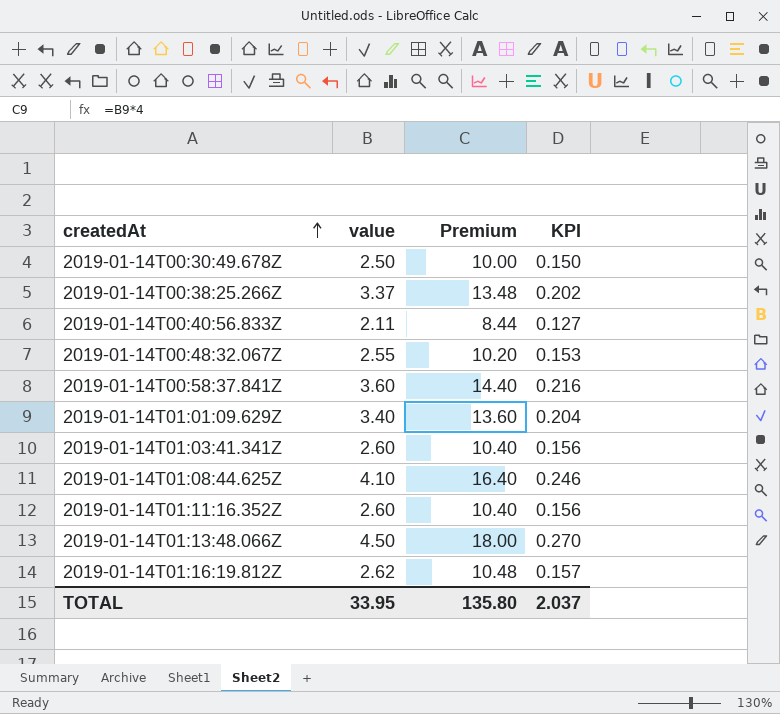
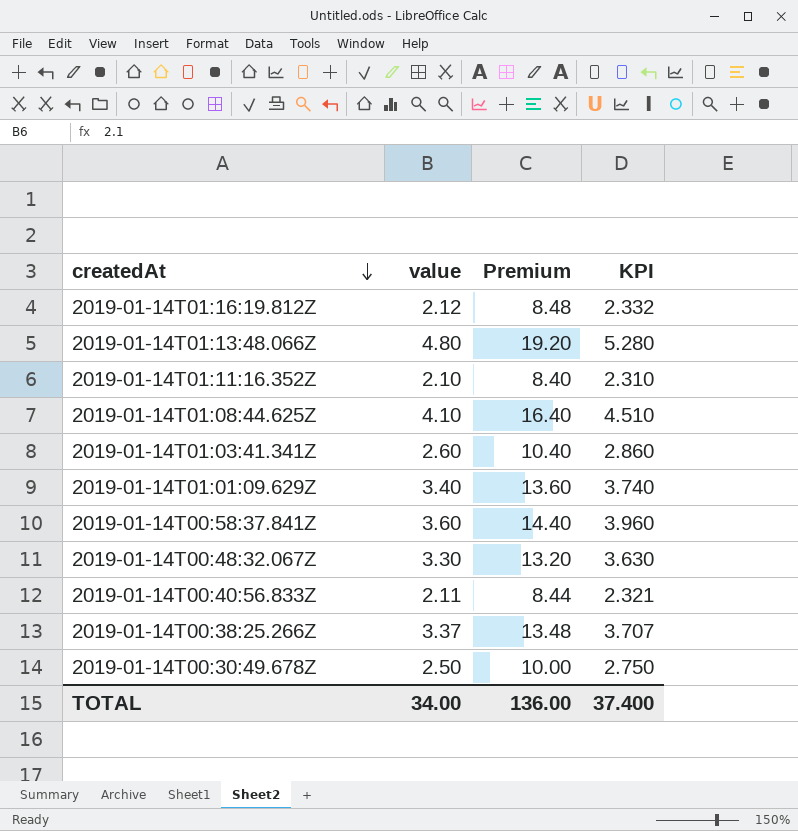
row order: createdAt ascending -> createdAt descending
column KPI | formula: [value] * 0.06 -> [value] * 1.1
2019-01-14T01:16:19.812Z | value: 2.62 -> 2.12
2019-01-14T01:16:19.812Z | Premium: 10.48 -> 8.48
2019-01-14T01:13:48.066Z | value: 4.50 -> 4.80
2019-01-14T01:13:48.066Z | Premium: 18.00 -> 19.20
2019-01-14T01:11:16.352Z | value: 2.60 -> 2.10
2019-01-14T01:11:16.352Z | Premium: 10.40 -> 8.40
2019-01-14T00:48:32.067Z | value: 2.55 -> 3.30
2019-01-14T00:48:32.067Z | Premium: 10.20 -> 13.20
TOTAL | value: 33.95 -> 34.00
TOTAL | Premium: 135.80 -> 136.00
TOTAL | KPI: 2.037 -> 37.400

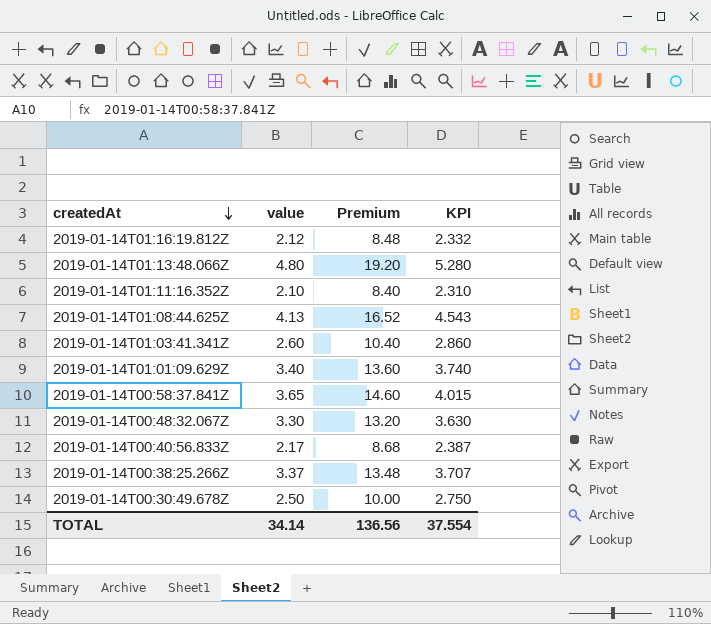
2019-01-14T01:08:44.625Z | value: 4.10 -> 4.13
2019-01-14T01:08:44.625Z | Premium: 16.40 -> 16.52
2019-01-14T01:08:44.625Z | KPI: 4.510 -> 4.543
2019-01-14T00:58:37.841Z | value: 3.60 -> 3.65
2019-01-14T00:58:37.841Z | Premium: 14.40 -> 14.60
2019-01-14T00:58:37.841Z | KPI: 3.960 -> 4.015
2019-01-14T00:40:56.833Z | value: 2.11 -> 2.17
2019-01-14T00:40:56.833Z | Premium: 8.44 -> 8.68
2019-01-14T00:40:56.833Z | KPI: 2.321 -> 2.387
TOTAL | value: 34.00 -> 34.14
TOTAL | Premium: 136.00 -> 136.56
TOTAL | KPI: 37.400 -> 37.554

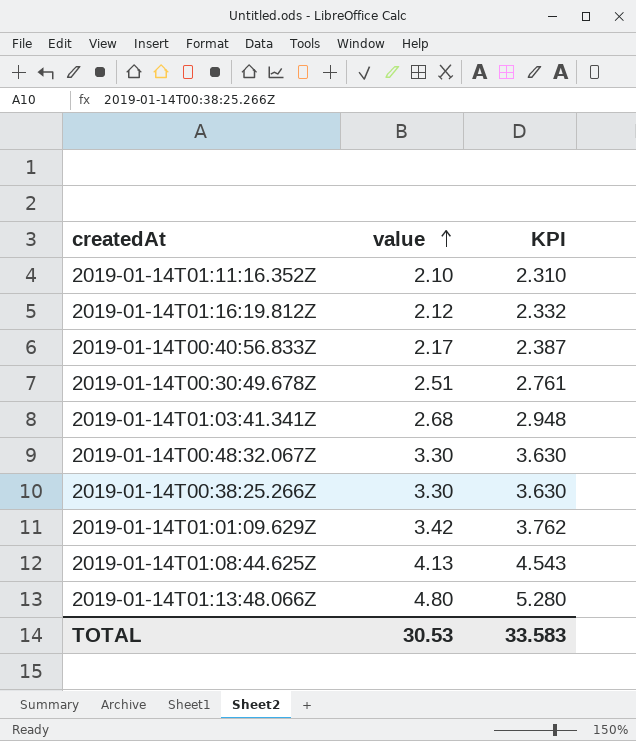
row order: createdAt descending -> value ascending
column Premium | formula: [value] * 4 -> none
row 2019-01-14T00:58:37.841Z: 3.65 | 14.60 | 4.015 -> none
2019-01-14T00:30:49.678Z | value: 2.50 -> 2.51
2019-01-14T00:30:49.678Z | KPI: 2.750 -> 2.761
2019-01-14T01:03:41.341Z | value: 2.60 -> 2.68
2019-01-14T01:03:41.341Z | KPI: 2.860 -> 2.948
2019-01-14T00:38:25.266Z | value: 3.37 -> 3.30
2019-01-14T00:38:25.266Z | KPI: 3.707 -> 3.630
2019-01-14T01:01:09.629Z | value: 3.40 -> 3.42
2019-01-14T01:01:09.629Z | KPI: 3.740 -> 3.762
TOTAL | value: 34.14 -> 30.53
TOTAL | KPI: 37.554 -> 33.583

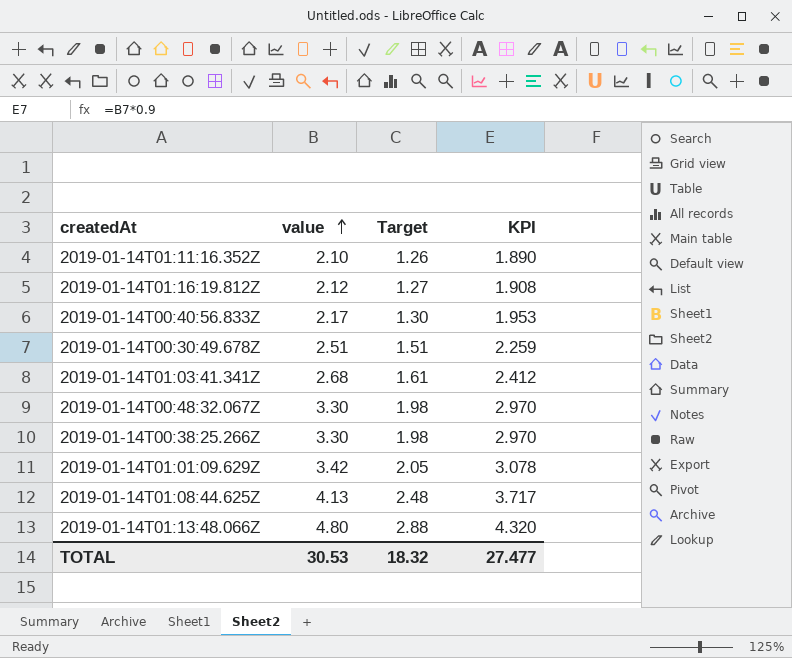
column Target | formula: none -> [value] * 0.6
column KPI | formula: [value] * 1.1 -> [value] * 0.9
TOTAL | KPI: 33.583 -> 27.477

